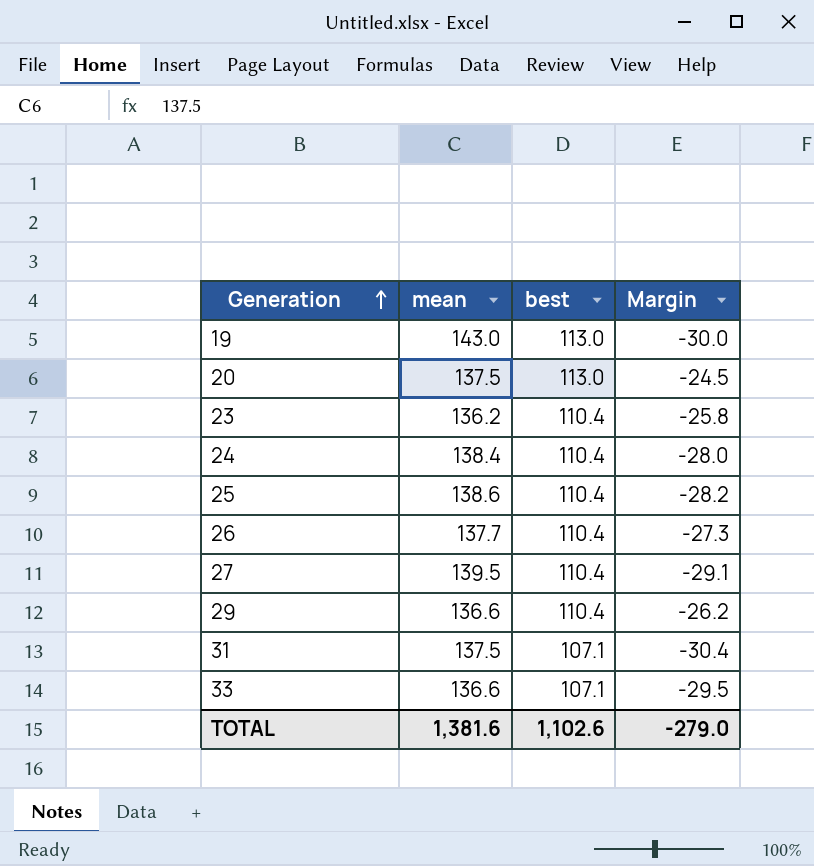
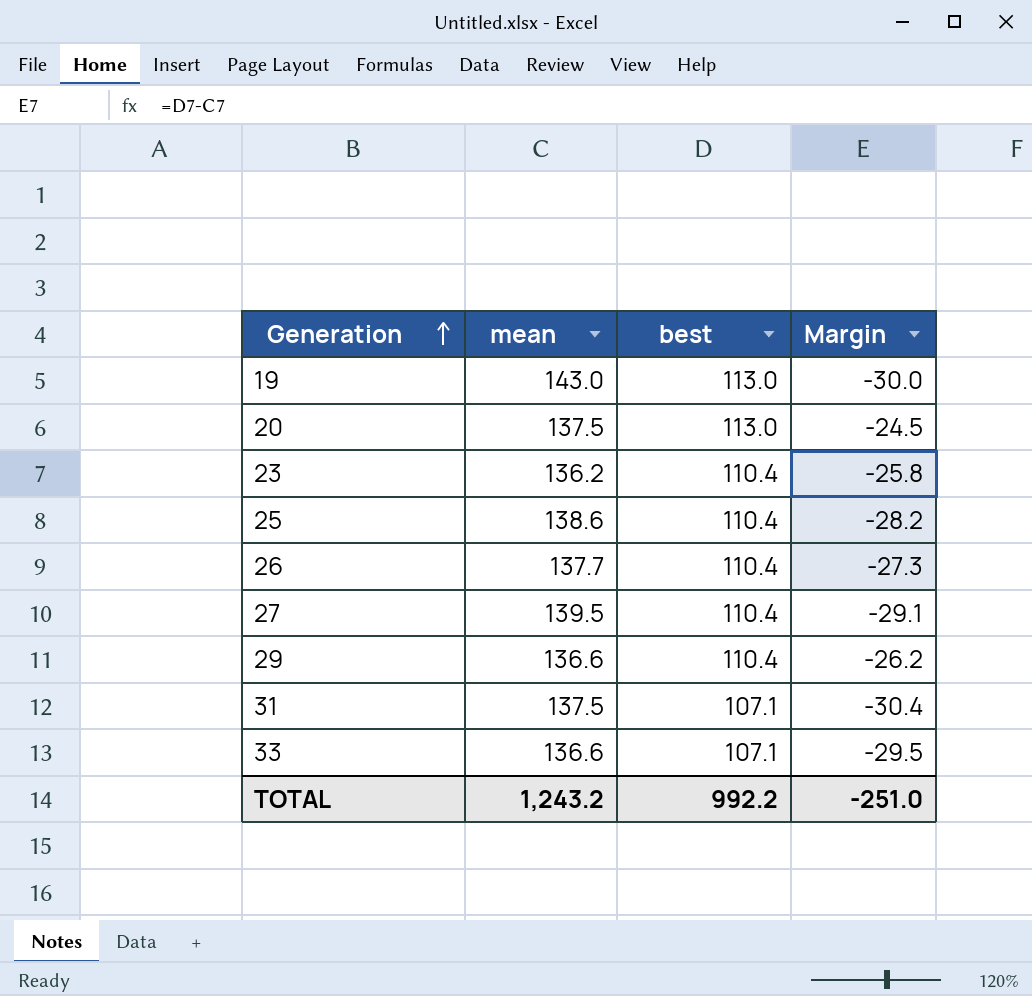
row 24: 138.4 | 110.4 | -28.0 -> none
TOTAL | mean: 1,381.6 -> 1,243.2
TOTAL | best: 1,102.6 -> 992.2
TOTAL | Margin: -279.0 -> -251.0

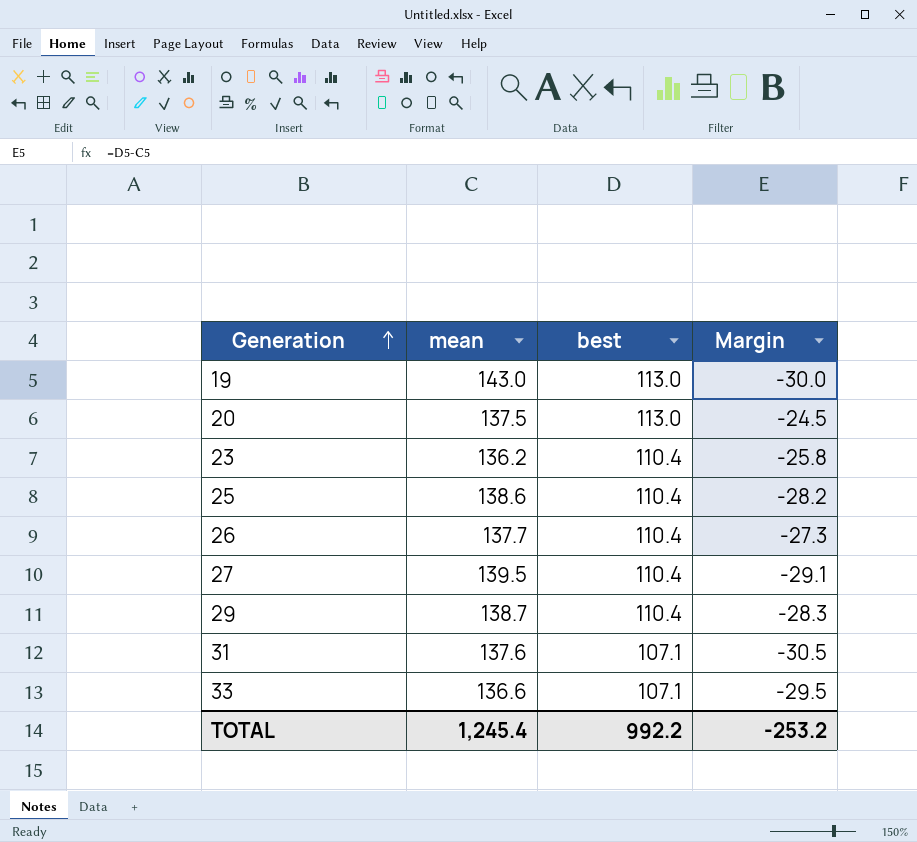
29 | mean: 136.6 -> 138.7
29 | Margin: -26.2 -> -28.3
31 | mean: 137.5 -> 137.6
31 | Margin: -30.4 -> -30.5
TOTAL | mean: 1,243.2 -> 1,245.4
TOTAL | Margin: -251.0 -> -253.2

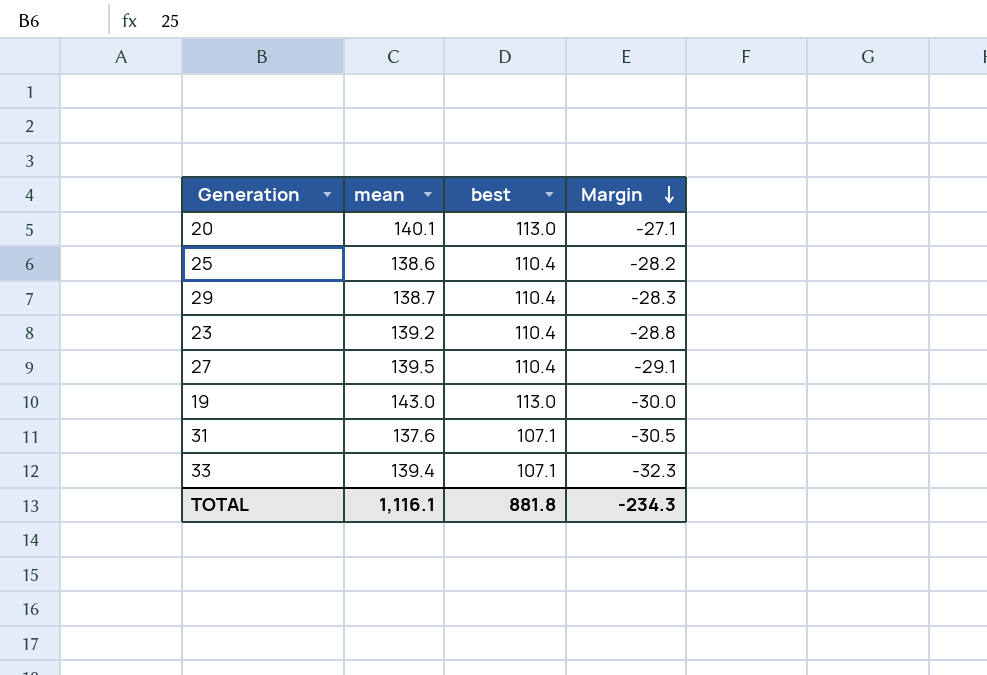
row order: Generation ascending -> Margin descending
row 26: 137.7 | 110.4 | -27.3 -> none
20 | mean: 137.5 -> 140.1
20 | Margin: -24.5 -> -27.1
23 | mean: 136.2 -> 139.2
23 | Margin: -25.8 -> -28.8
33 | mean: 136.6 -> 139.4
33 | Margin: -29.5 -> -32.3
TOTAL | mean: 1,245.4 -> 1,116.1
TOTAL | best: 992.2 -> 881.8
TOTAL | Margin: -253.2 -> -234.3

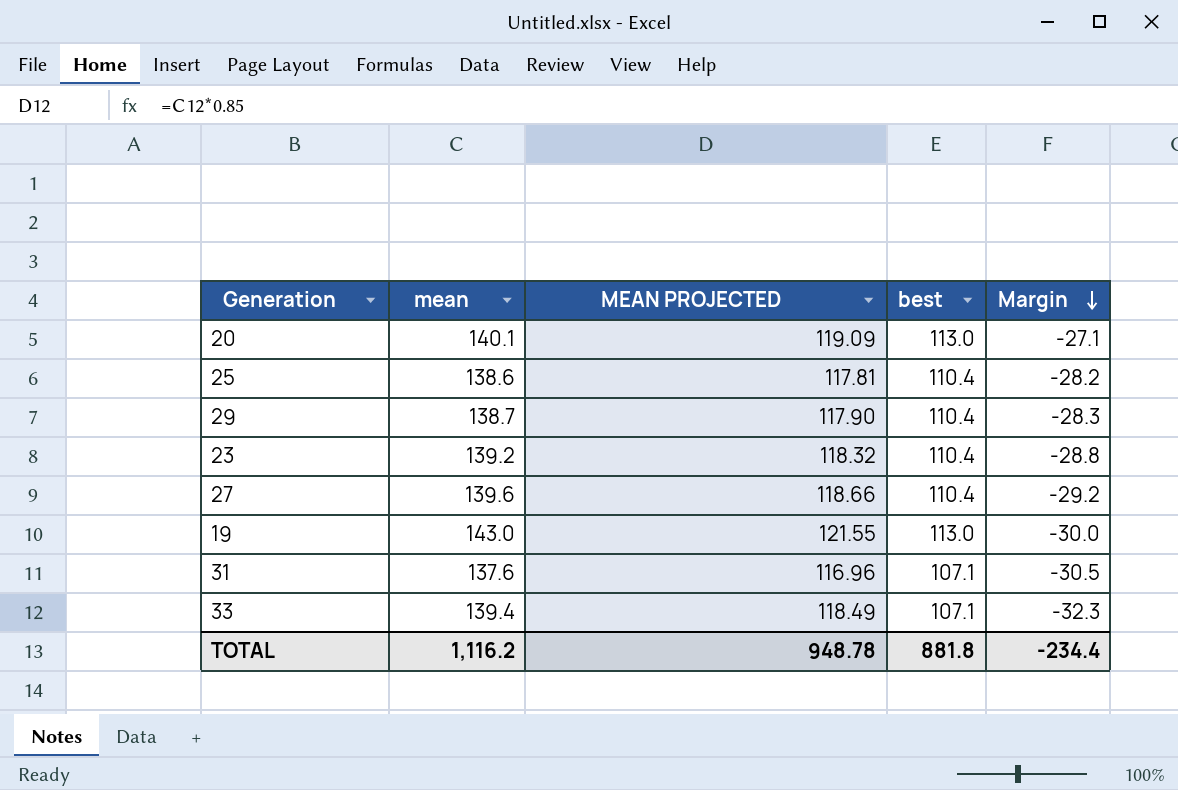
column MEAN PROJECTED | formula: none -> [mean] * 0.85
27 | mean: 139.5 -> 139.6
27 | Margin: -29.1 -> -29.2
TOTAL | mean: 1,116.1 -> 1,116.2
TOTAL | Margin: -234.3 -> -234.4

